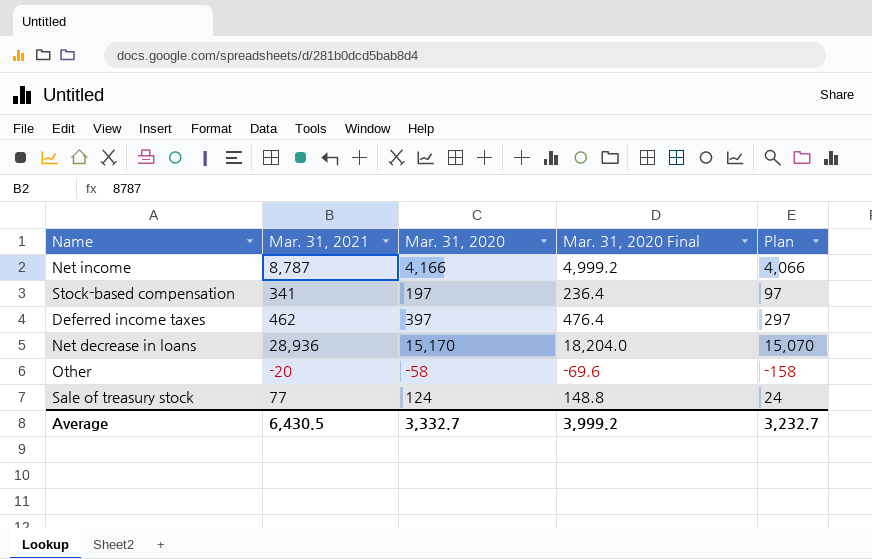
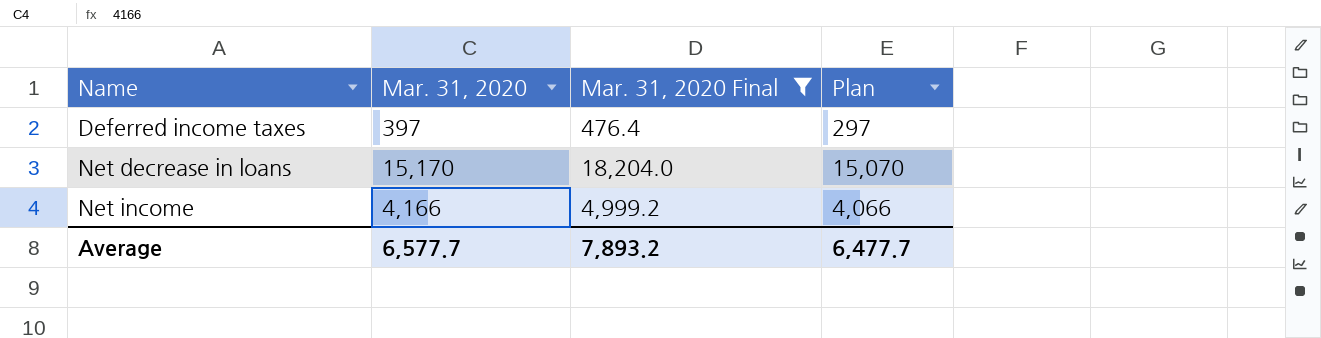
filter: none -> Mar. 31, 2020 Final >= 476.4
row order: none -> Name ascending
column Mar. 31, 2021 | position: 2 -> none
Average | Mar. 31, 2020: 3,332.7 -> 6,577.7
Average | Mar. 31, 2020 Final: 3,999.2 -> 7,893.2
Average | Plan: 3,232.7 -> 6,477.7

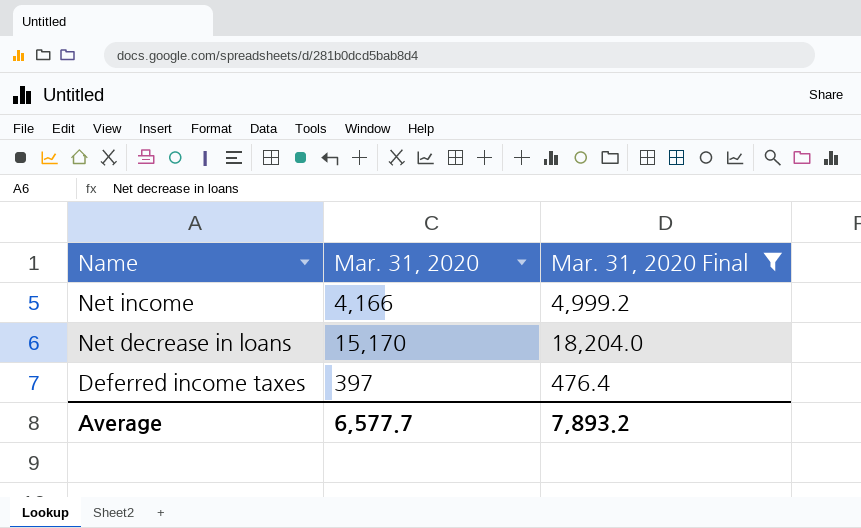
row order: Name ascending -> Name descending
column Plan | formula: [Mar. 31, 2020] - 100 -> none

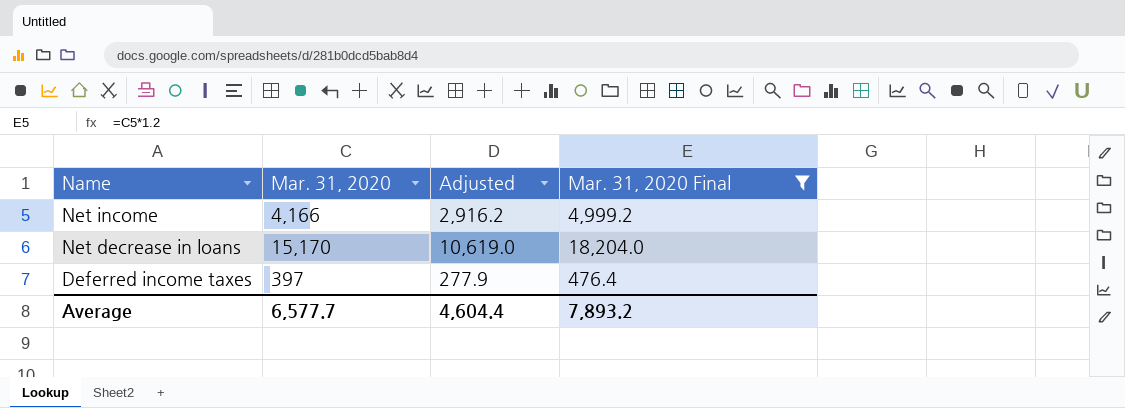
column Adjusted | formula: none -> [Mar. 31, 2020] * 0.7

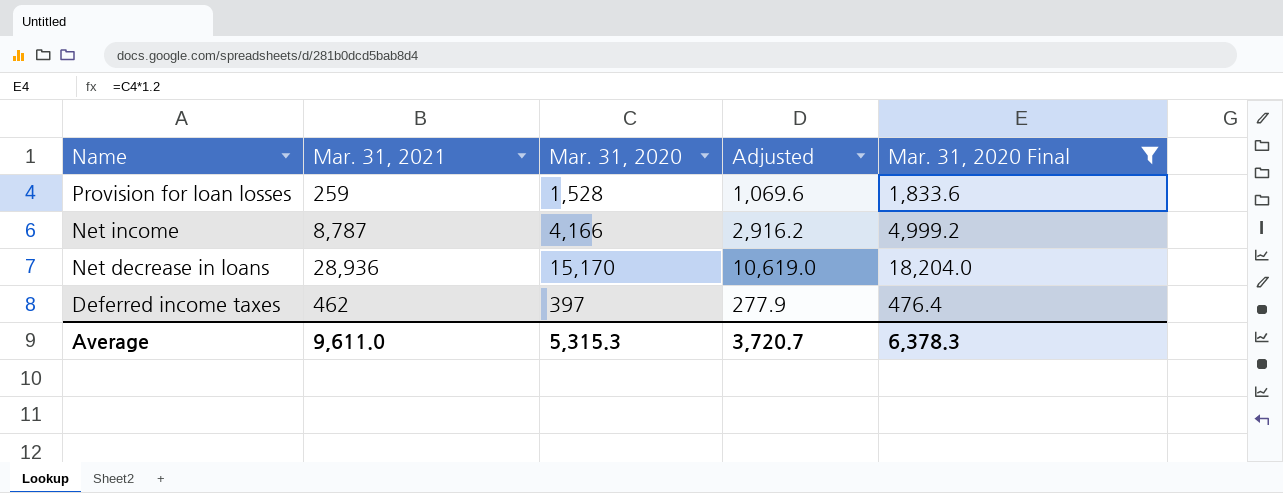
column Mar. 31, 2021 | position: none -> 2
row Provision for loan losses: none -> 259 | 1,528 | 1,069.6 | 1,833.6
Average | Mar. 31, 2020: 6,577.7 -> 5,315.3
Average | Adjusted: 4,604.4 -> 3,720.7
Average | Mar. 31, 2020 Final: 7,893.2 -> 6,378.3

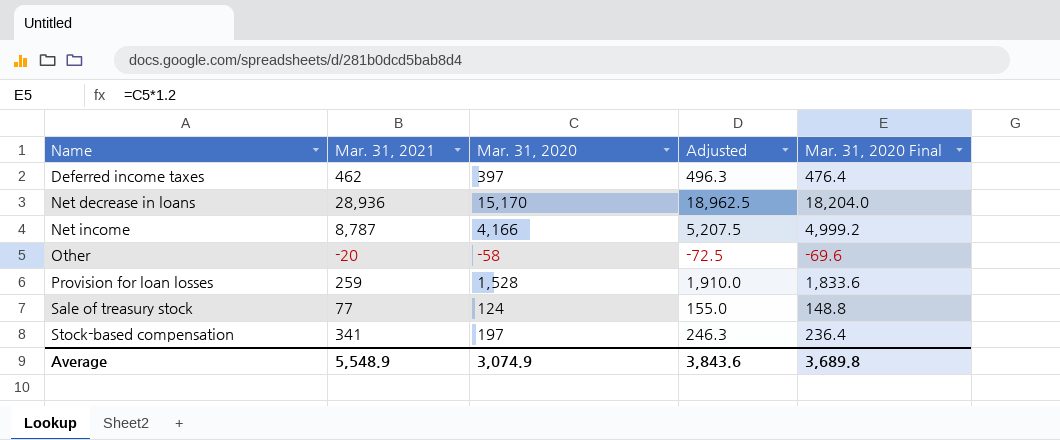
filter: Mar. 31, 2020 Final >= 476.4 -> none
row order: Name descending -> Name ascending
column Adjusted | formula: [Mar. 31, 2020] * 0.7 -> [Mar. 31, 2020] * 1.25
Average | Mar. 31, 2021: 9,611.0 -> 5,548.9
Average | Mar. 31, 2020: 5,315.3 -> 3,074.9
Average | Adjusted: 3,720.7 -> 3,843.6
Average | Mar. 31, 2020 Final: 6,378.3 -> 3,689.8

